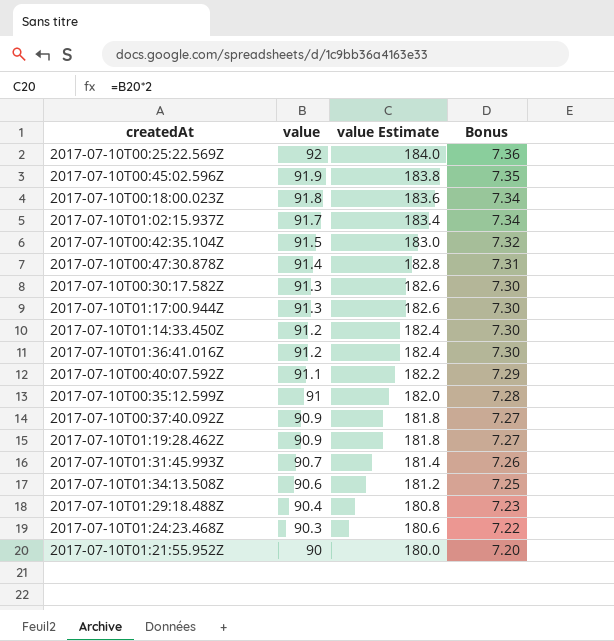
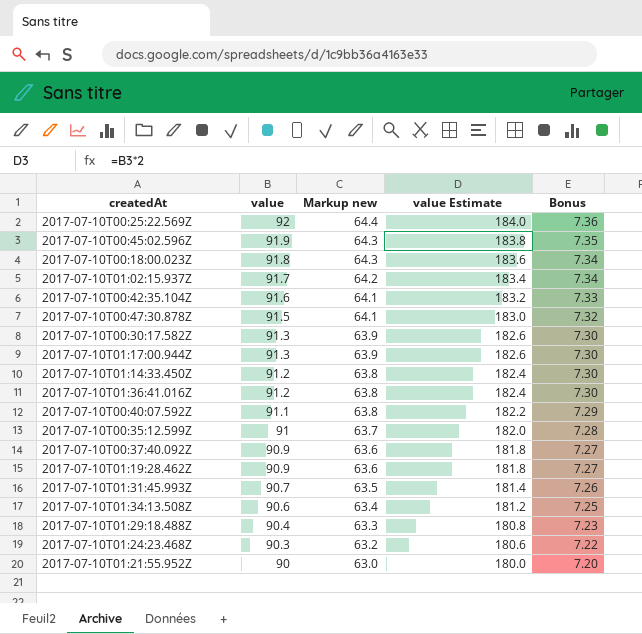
column Markup new | formula: none -> [value] * 0.7
2017-07-10T00:42:35.104Z | value: 91.5 -> 91.6
2017-07-10T00:42:35.104Z | value Estimate: 183.0 -> 183.2
2017-07-10T00:42:35.104Z | Bonus: 7.32 -> 7.33
2017-07-10T00:47:30.878Z | value: 91.4 -> 91.5
2017-07-10T00:47:30.878Z | value Estimate: 182.8 -> 183.0
2017-07-10T00:47:30.878Z | Bonus: 7.31 -> 7.32

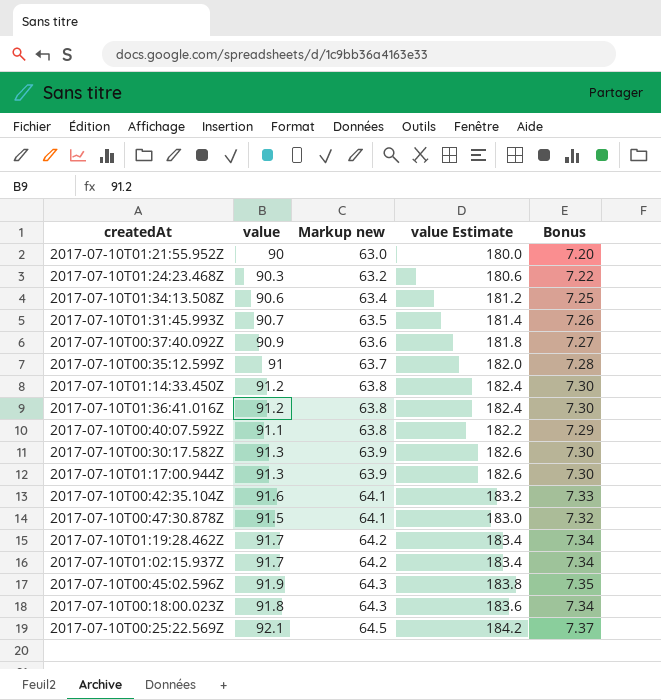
row order: value descending -> Markup new ascending
row 2017-07-10T01:29:18.488Z: 90.4 | 63.3 | 180.8 | 7.23 -> none
2017-07-10T01:19:28.462Z | value: 90.9 -> 91.7
2017-07-10T01:19:28.462Z | Markup new: 63.6 -> 64.2
2017-07-10T01:19:28.462Z | value Estimate: 181.8 -> 183.4
2017-07-10T01:19:28.462Z | Bonus: 7.27 -> 7.34
2017-07-10T00:25:22.569Z | value: 92 -> 92.1
2017-07-10T00:25:22.569Z | Markup new: 64.4 -> 64.5
2017-07-10T00:25:22.569Z | value Estimate: 184.0 -> 184.2
2017-07-10T00:25:22.569Z | Bonus: 7.36 -> 7.37

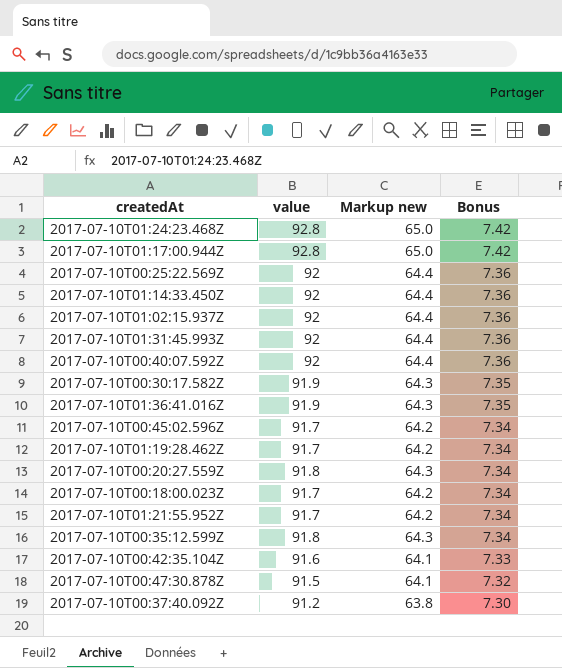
row order: Markup new ascending -> Bonus descending
column value Estimate | formula: [value] * 2 -> none
row 2017-07-10T01:34:13.508Z: 90.6 | 63.4 | 181.2 | 7.25 -> none
2017-07-10T01:24:23.468Z | value: 90.3 -> 92.8
2017-07-10T01:24:23.468Z | Markup new: 63.2 -> 65.0
2017-07-10T01:24:23.468Z | Bonus: 7.22 -> 7.42
2017-07-10T01:17:00.944Z | value: 91.3 -> 92.8
2017-07-10T01:17:00.944Z | Markup new: 63.9 -> 65.0
2017-07-10T01:17:00.944Z | Bonus: 7.30 -> 7.42
2017-07-10T00:25:22.569Z | value: 92.1 -> 92
2017-07-10T00:25:22.569Z | Markup new: 64.5 -> 64.4
2017-07-10T00:25:22.569Z | Bonus: 7.37 -> 7.36
2017-07-10T01:14:33.450Z | value: 91.2 -> 92
2017-07-10T01:14:33.450Z | Markup new: 63.8 -> 64.4
2017-07-10T01:14:33.450Z | Bonus: 7.30 -> 7.36
2017-07-10T01:02:15.937Z | value: 91.7 -> 92
2017-07-10T01:02:15.937Z | Markup new: 64.2 -> 64.4
2017-07-10T01:02:15.937Z | Bonus: 7.34 -> 7.36
2017-07-10T01:31:45.993Z | value: 90.7 -> 92
2017-07-10T01:31:45.993Z | Markup new: 63.5 -> 64.4
2017-07-10T01:31:45.993Z | Bonus: 7.26 -> 7.36
2017-07-10T00:40:07.592Z | value: 91.1 -> 92
2017-07-10T00:40:07.592Z | Markup new: 63.8 -> 64.4
2017-07-10T00:40:07.592Z | Bonus: 7.29 -> 7.36
2017-07-10T00:30:17.582Z | value: 91.3 -> 91.9
2017-07-10T00:30:17.582Z | Markup new: 63.9 -> 64.3
2017-07-10T00:30:17.582Z | Bonus: 7.30 -> 7.35
2017-07-10T01:36:41.016Z | value: 91.2 -> 91.9
2017-07-10T01:36:41.016Z | Markup new: 63.8 -> 64.3
2017-07-10T01:36:41.016Z | Bonus: 7.30 -> 7.35
2017-07-10T00:45:02.596Z | value: 91.9 -> 91.7
2017-07-10T00:45:02.596Z | Markup new: 64.3 -> 64.2
2017-07-10T00:45:02.596Z | Bonus: 7.35 -> 7.34
row 2017-07-10T00:20:27.559Z: none -> 91.8 | 64.3 | 7.34
2017-07-10T00:18:00.023Z | value: 91.8 -> 91.7
2017-07-10T00:18:00.023Z | Markup new: 64.3 -> 64.2
2017-07-10T01:21:55.952Z | value: 90 -> 91.7
2017-07-10T01:21:55.952Z | Markup new: 63.0 -> 64.2
2017-07-10T01:21:55.952Z | Bonus: 7.20 -> 7.34
2017-07-10T00:35:12.599Z | value: 91 -> 91.8
2017-07-10T00:35:12.599Z | Markup new: 63.7 -> 64.3
2017-07-10T00:35:12.599Z | Bonus: 7.28 -> 7.34
2017-07-10T00:37:40.092Z | value: 90.9 -> 91.2
2017-07-10T00:37:40.092Z | Markup new: 63.6 -> 63.8
2017-07-10T00:37:40.092Z | Bonus: 7.27 -> 7.30

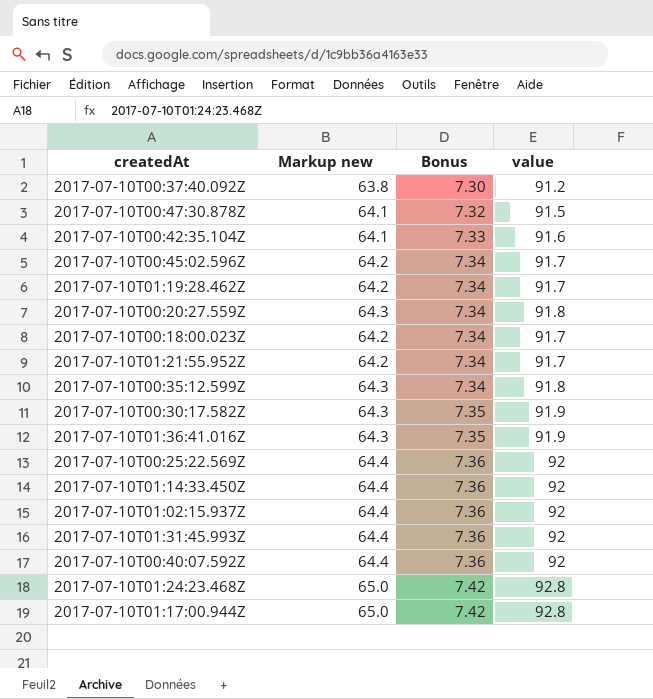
row order: Bonus descending -> Bonus ascending
column value | position: 2 -> 4

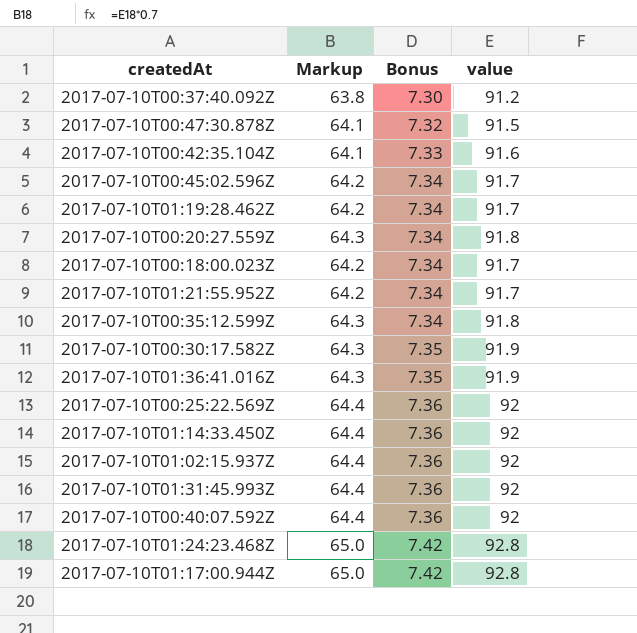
column name: Markup new -> Markup

